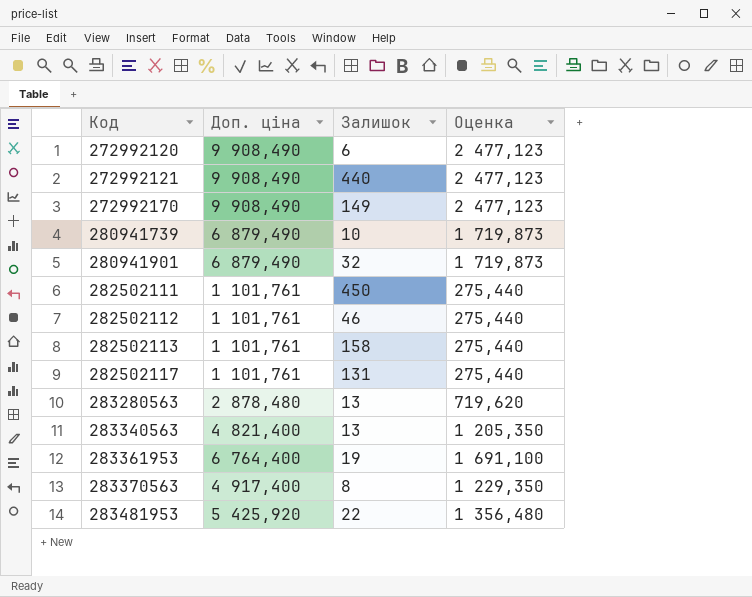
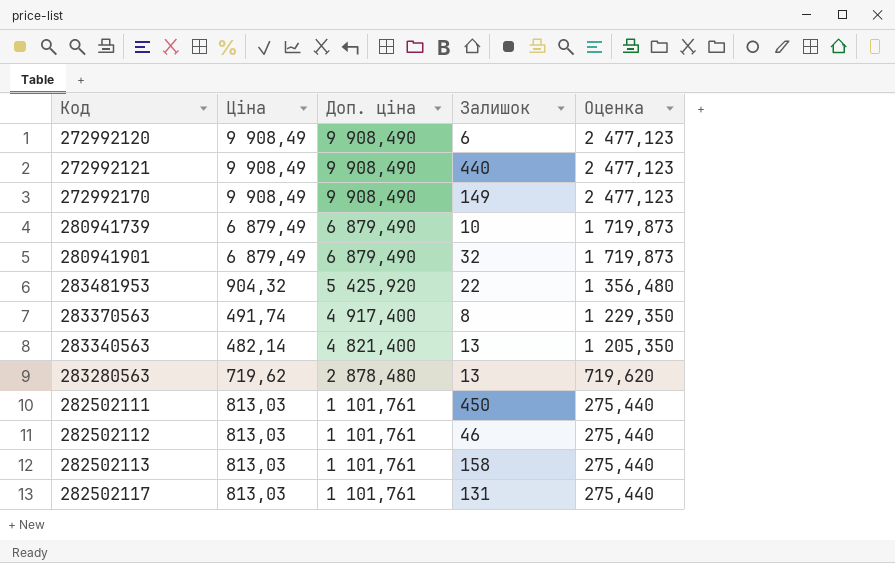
row order: Код ascending -> Доп. ціна descending
column Ціна | position: none -> 2
row 283361953: 6 764,400 | 19 | 1 691,100 -> none

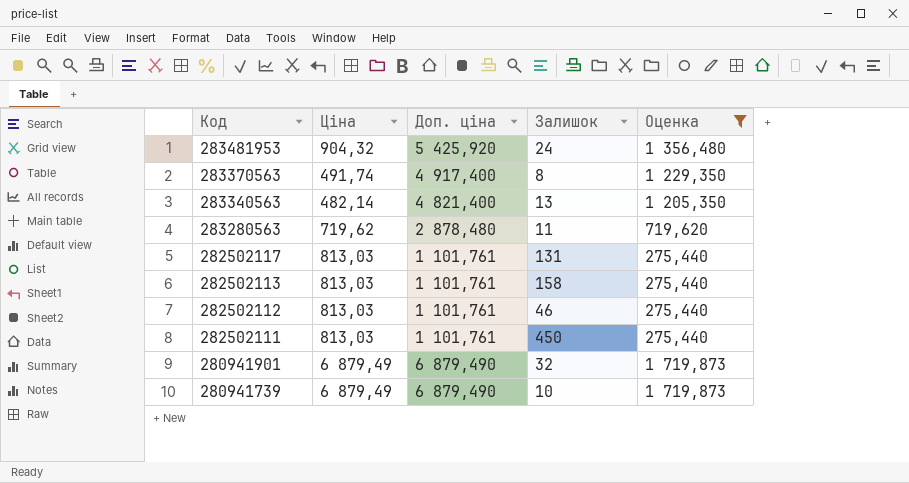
filter: none -> Оценка != 2 477,123
row order: Доп. ціна descending -> Код descending
283481953 | Залишок: 22 -> 24
283280563 | Залишок: 13 -> 11

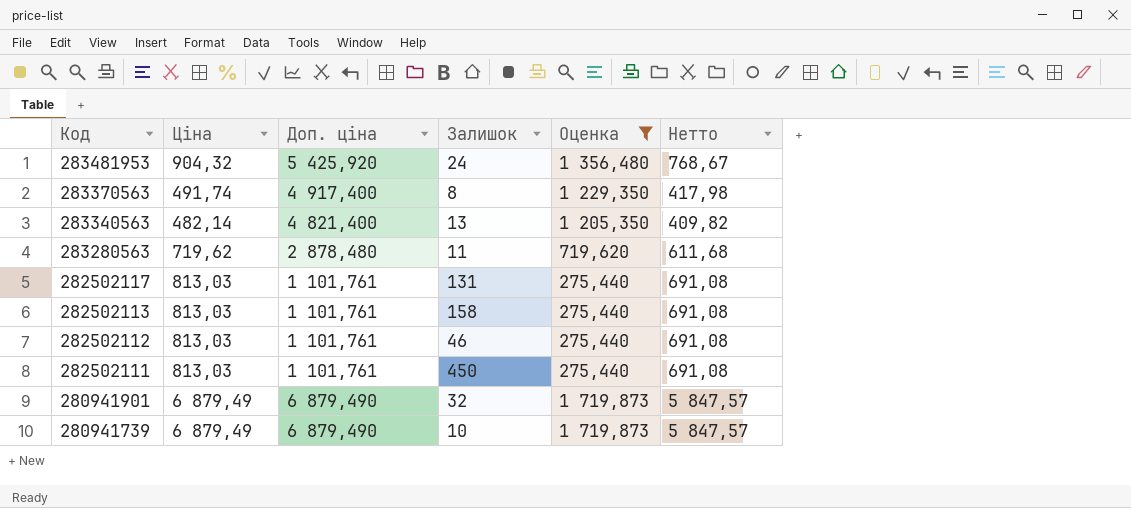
column Нетто | formula: none -> [Ціна] * 0,85

